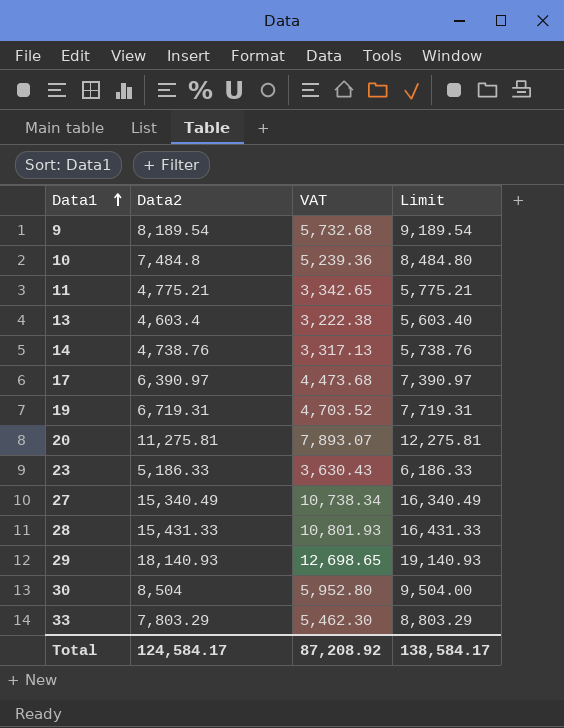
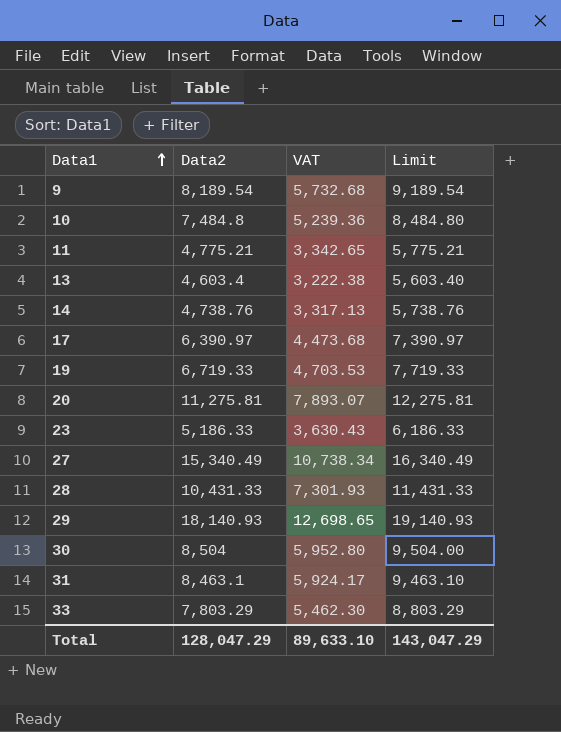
19 | Data2: 6,719.31 -> 6,719.33
19 | VAT: 4,703.52 -> 4,703.53
19 | Limit: 7,719.31 -> 7,719.33
28 | Data2: 15,431.33 -> 10,431.33
28 | VAT: 10,801.93 -> 7,301.93
28 | Limit: 16,431.33 -> 11,431.33
row 31: none -> 8,463.1 | 5,924.17 | 9,463.10
Total | Data2: 124,584.17 -> 128,047.29
Total | VAT: 87,208.92 -> 89,633.10
Total | Limit: 138,584.17 -> 143,047.29

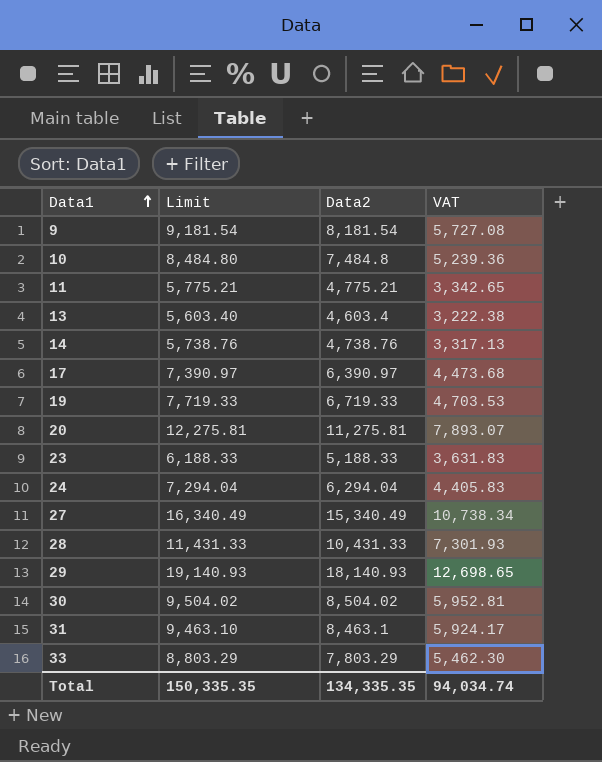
column Limit | position: 4 -> 2
9 | Limit: 9,189.54 -> 9,181.54
9 | Data2: 8,189.54 -> 8,181.54
9 | VAT: 5,732.68 -> 5,727.08
23 | Limit: 6,186.33 -> 6,188.33
23 | Data2: 5,186.33 -> 5,188.33
23 | VAT: 3,630.43 -> 3,631.83
row 24: none -> 7,294.04 | 6,294.04 | 4,405.83
30 | Limit: 9,504.00 -> 9,504.02
30 | Data2: 8,504 -> 8,504.02
30 | VAT: 5,952.80 -> 5,952.81
Total | Limit: 143,047.29 -> 150,335.35
Total | Data2: 128,047.29 -> 134,335.35
Total | VAT: 89,633.10 -> 94,034.74

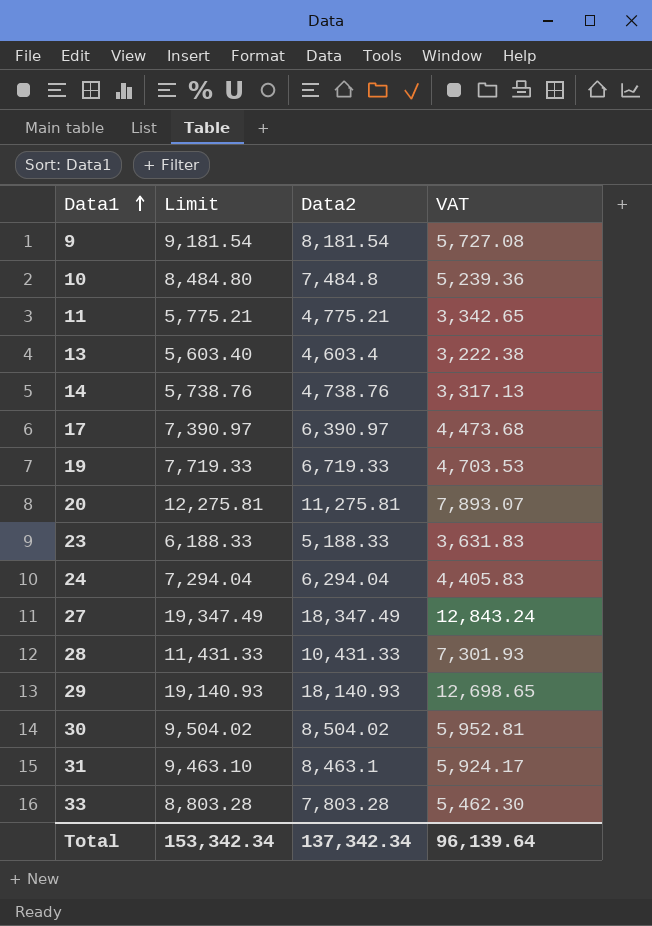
27 | Limit: 16,340.49 -> 19,347.49
27 | Data2: 15,340.49 -> 18,347.49
27 | VAT: 10,738.34 -> 12,843.24
33 | Limit: 8,803.29 -> 8,803.28
33 | Data2: 7,803.29 -> 7,803.28
Total | Limit: 150,335.35 -> 153,342.34
Total | Data2: 134,335.35 -> 137,342.34
Total | VAT: 94,034.74 -> 96,139.64

